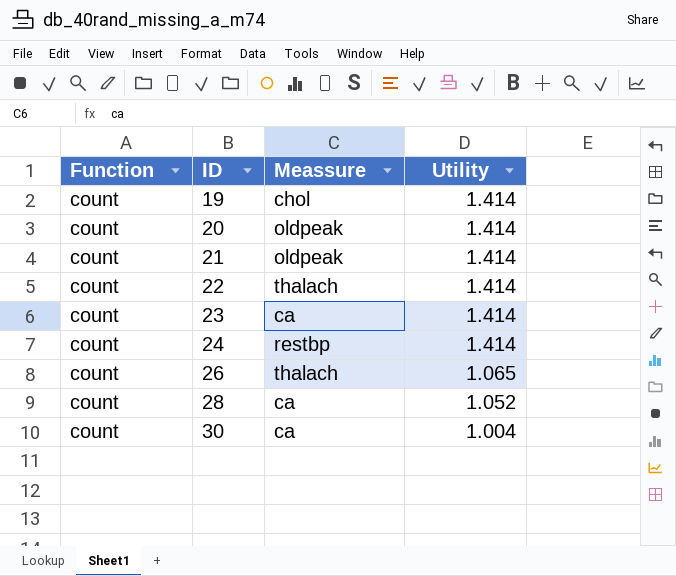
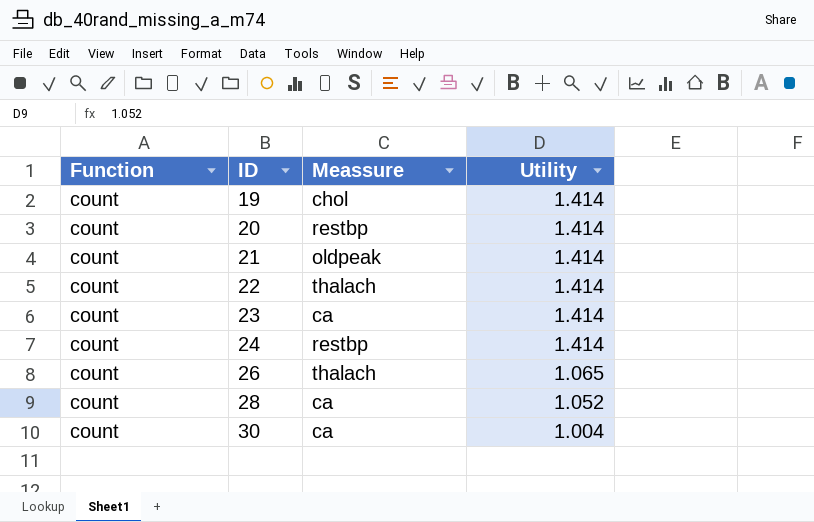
20 | Meassure: oldpeak -> restbp

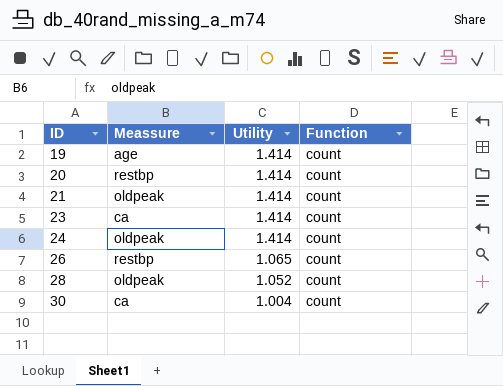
column Function | position: 1 -> 4
row 22: count | thalach | 1.414 -> none
19 | Meassure: chol -> age
24 | Meassure: restbp -> oldpeak
26 | Meassure: thalach -> restbp
28 | Meassure: ca -> oldpeak

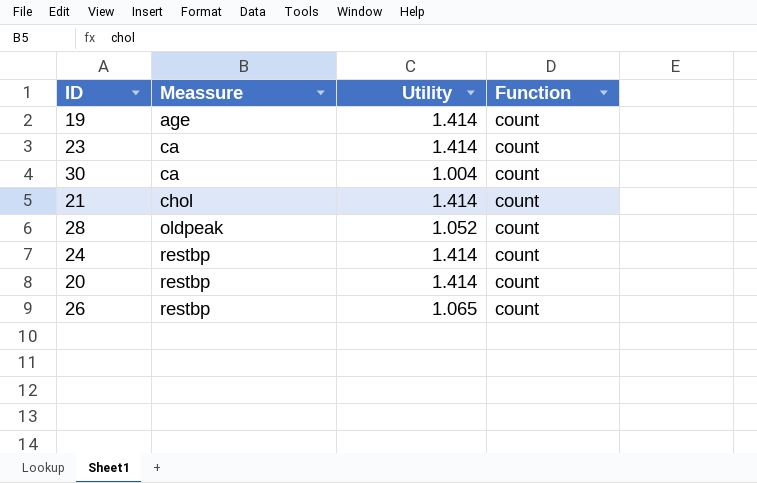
row order: ID ascending -> Meassure ascending
21 | Meassure: oldpeak -> chol
24 | Meassure: oldpeak -> restbp

